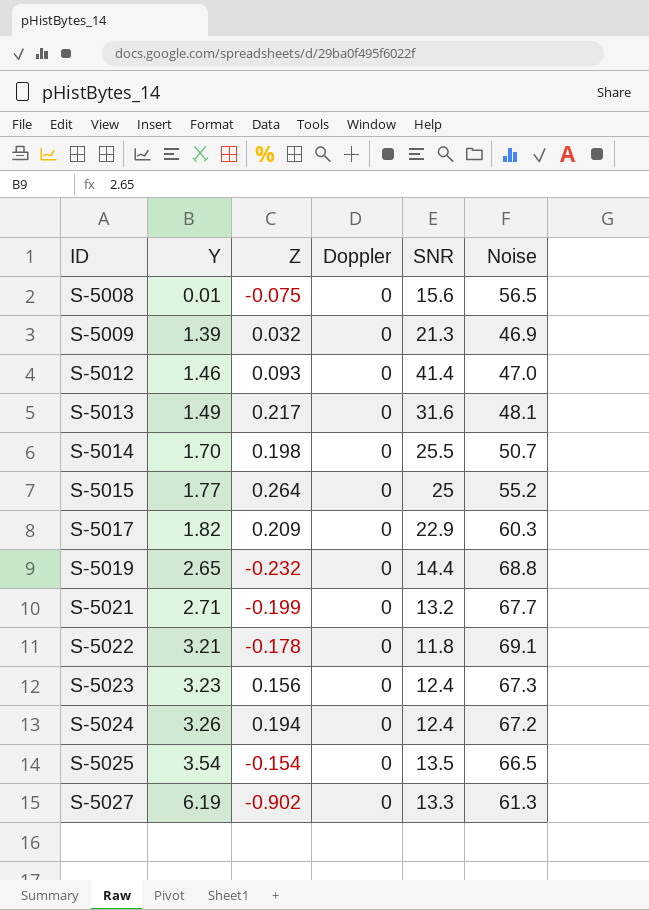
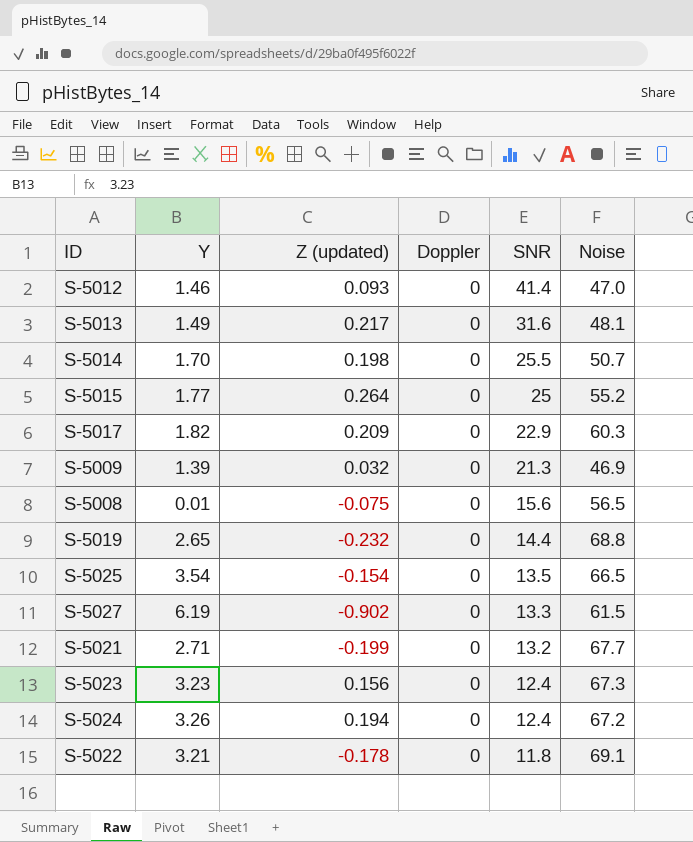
row order: ID ascending -> SNR descending
column name: Z -> Z (updated)
S-5027 | Noise: 61.3 -> 61.5

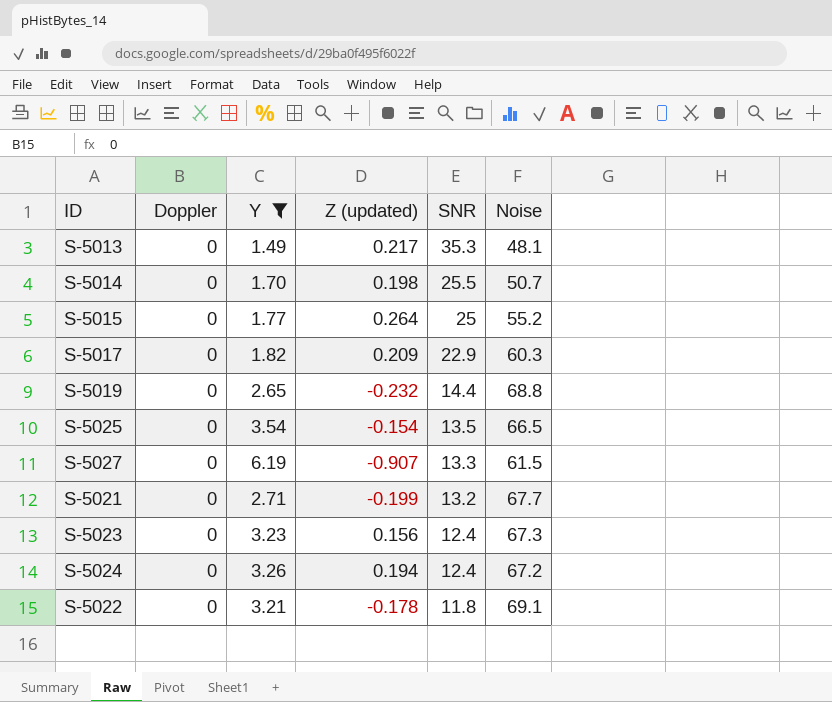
filter: none -> Y >= 1.49
column Doppler | position: 4 -> 2
S-5013 | SNR: 31.6 -> 35.3
S-5027 | Z (updated): -0.902 -> -0.907

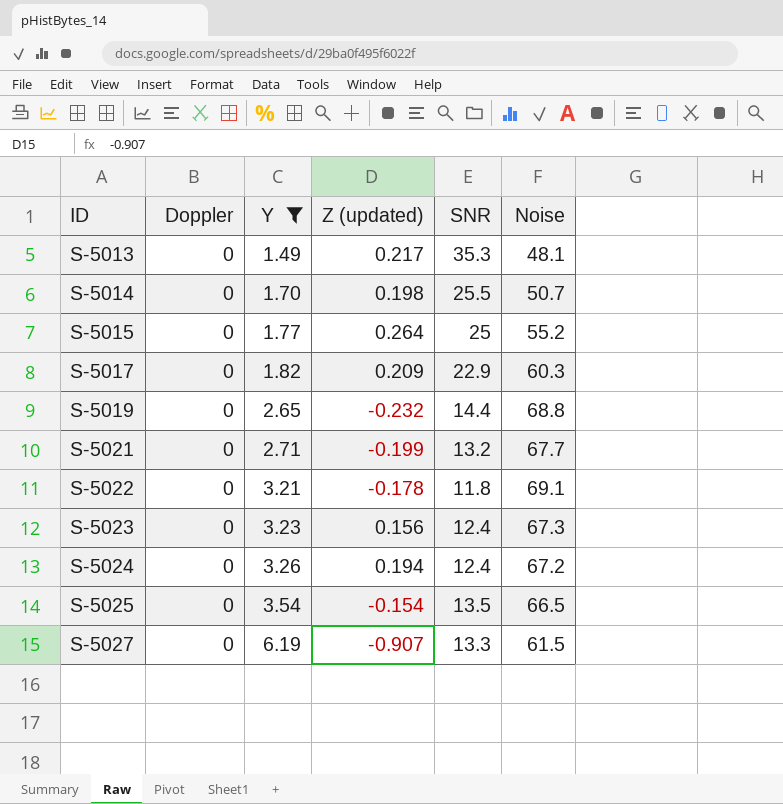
row order: SNR descending -> ID ascending

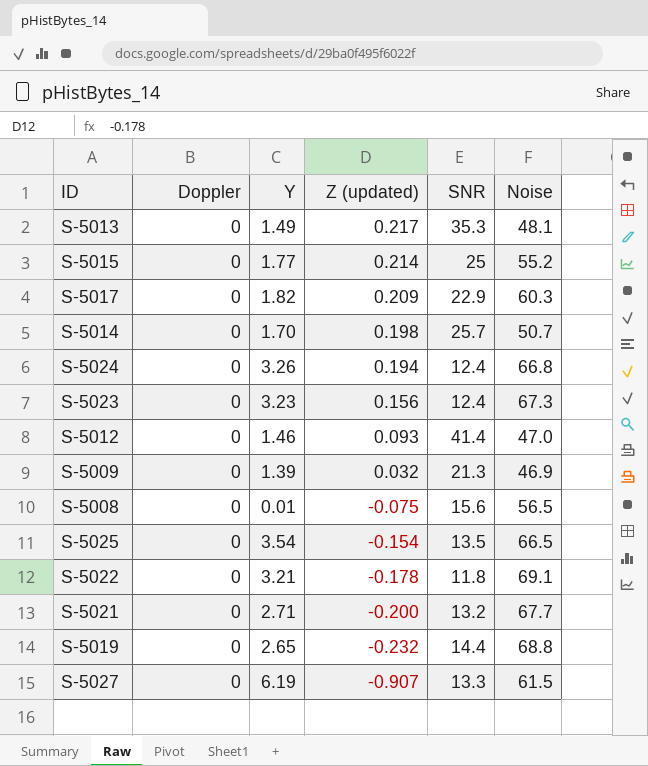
filter: Y >= 1.49 -> none
row order: ID ascending -> Z (updated) descending
S-5015 | Z (updated): 0.264 -> 0.214
S-5014 | SNR: 25.5 -> 25.7
S-5024 | Noise: 67.2 -> 66.8
S-5021 | Z (updated): -0.199 -> -0.200

